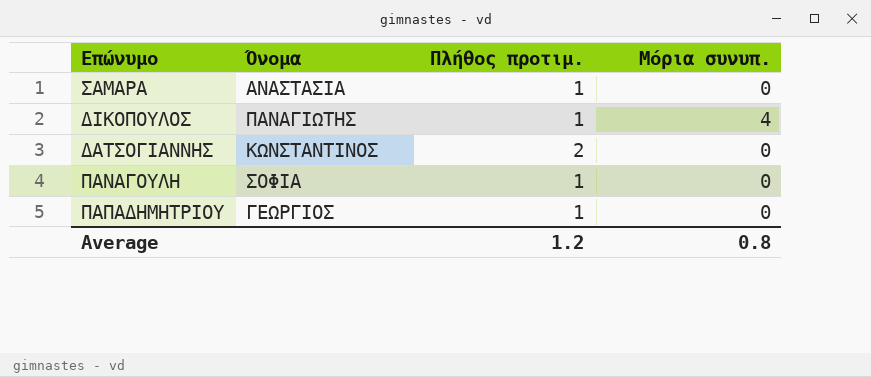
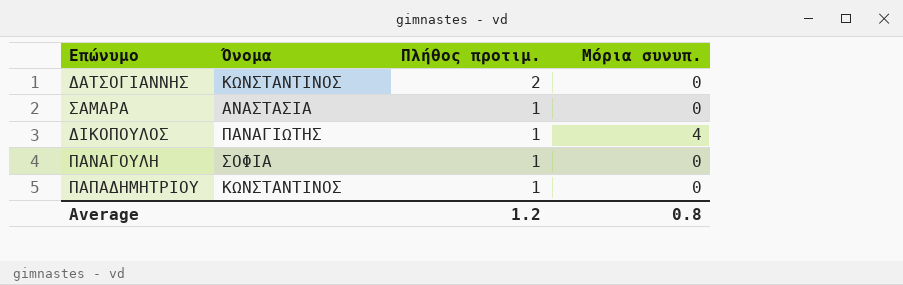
row order: none -> Πλήθος προτιμ. descending
ΠΑΠΑΔΗΜΗΤΡΙΟΥ | Όνομα: ΓΕΩΡΓΙΟΣ -> ΚΩΝΣΤΑΝΤΙΝΟΣ

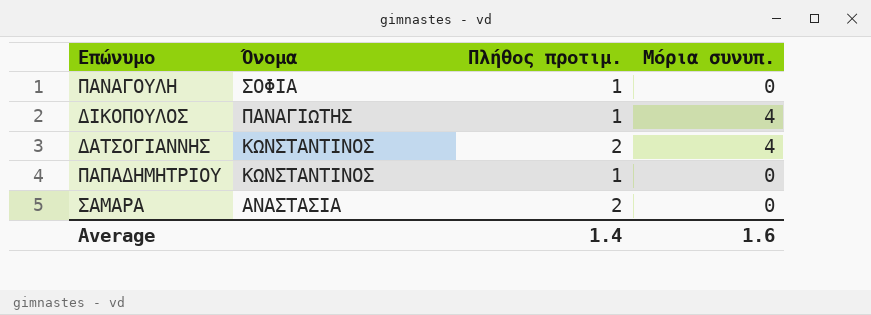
row order: Πλήθος προτιμ. descending -> Όνομα descending
ΔΑΤΣΟΓΙΑΝΝΗΣ | Μόρια συνυπ.: 0 -> 4
ΣΑΜΑΡΑ | Πλήθος προτιμ.: 1 -> 2
Average | Πλήθος προτιμ.: 1.2 -> 1.4
Average | Μόρια συνυπ.: 0.8 -> 1.6

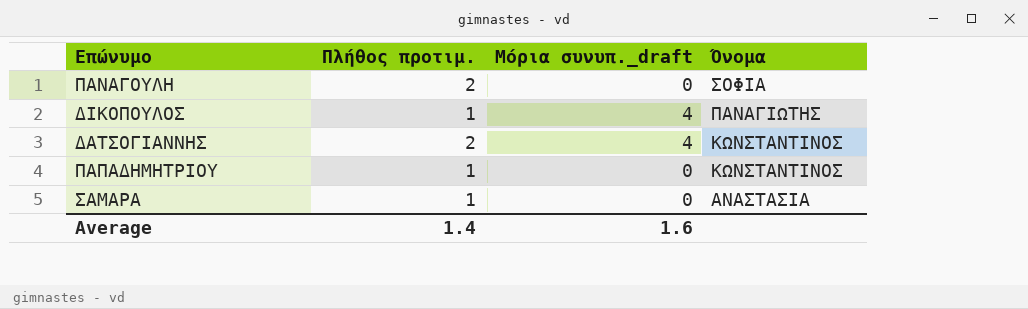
column name: Μόρια συνυπ. -> Μόρια συνυπ._draft
column Όνομα | position: 2 -> 4
ΠΑΝΑΓΟΥΛΗ | Πλήθος προτιμ.: 1 -> 2
ΣΑΜΑΡΑ | Πλήθος προτιμ.: 2 -> 1

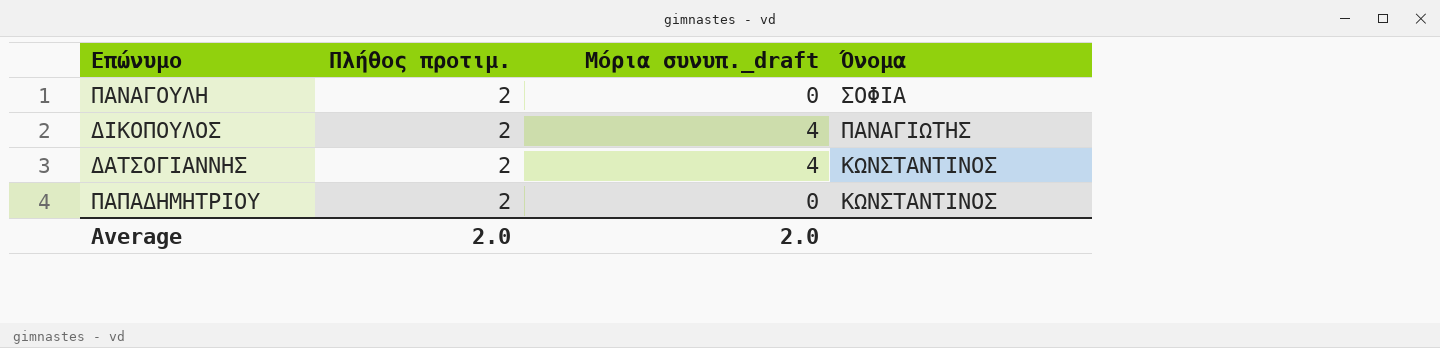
row ΣΑΜΑΡΑ: 1 | 0 | ΑΝΑΣΤΑΣΙΑ -> none
ΔΙΚΟΠΟΥΛΟΣ | Πλήθος προτιμ.: 1 -> 2
ΠΑΠΑΔΗΜΗΤΡΙΟΥ | Πλήθος προτιμ.: 1 -> 2
Average | Πλήθος προτιμ.: 1.4 -> 2.0
Average | Μόρια συνυπ._draft: 1.6 -> 2.0

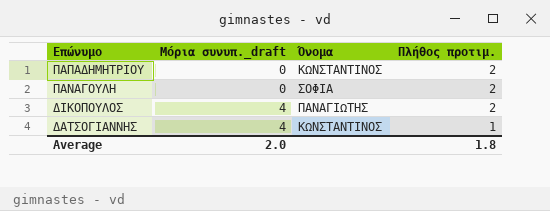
row order: Όνομα descending -> Επώνυμο descending
column Πλήθος προτιμ. | position: 2 -> 4
ΔΑΤΣΟΓΙΑΝΝΗΣ | Πλήθος προτιμ.: 2 -> 1
Average | Πλήθος προτιμ.: 2.0 -> 1.8

